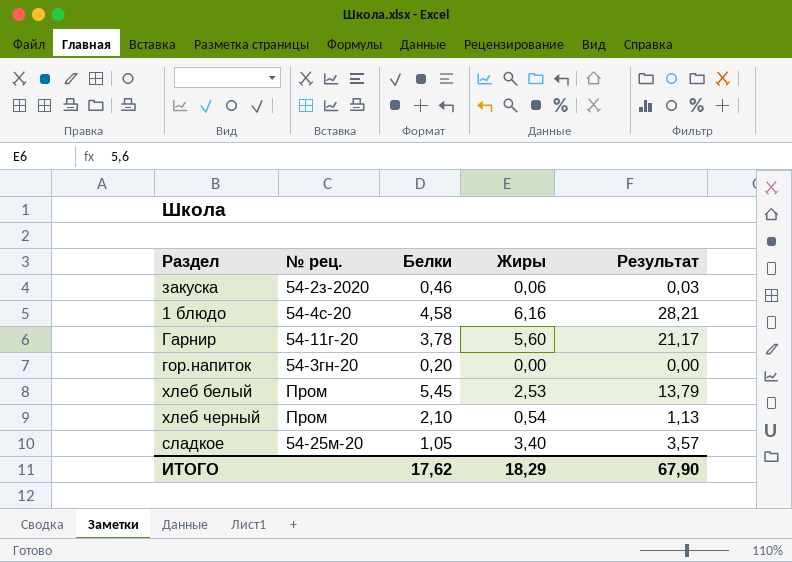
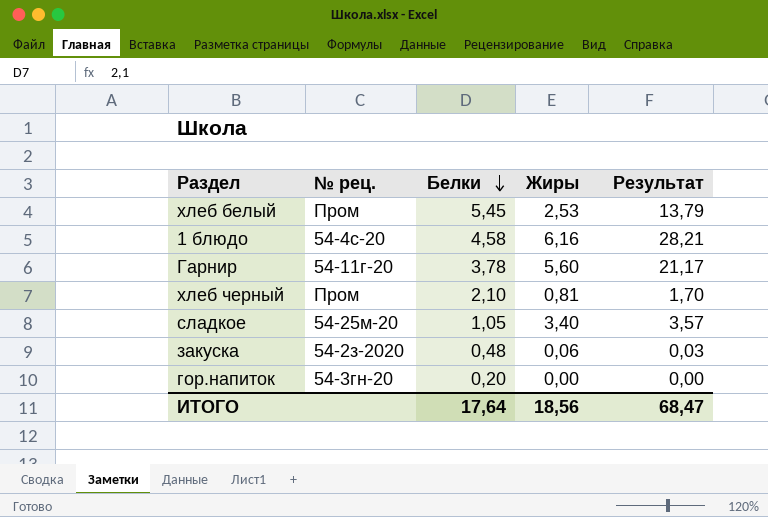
row order: none -> Белки descending
хлеб черный | Жиры: 0,54 -> 0,81
хлеб черный | Результат: 1,13 -> 1,70
закуска | Белки: 0,46 -> 0,48
ИТОГО | Белки: 17,62 -> 17,64
ИТОГО | Жиры: 18,29 -> 18,56
ИТОГО | Результат: 67,90 -> 68,47

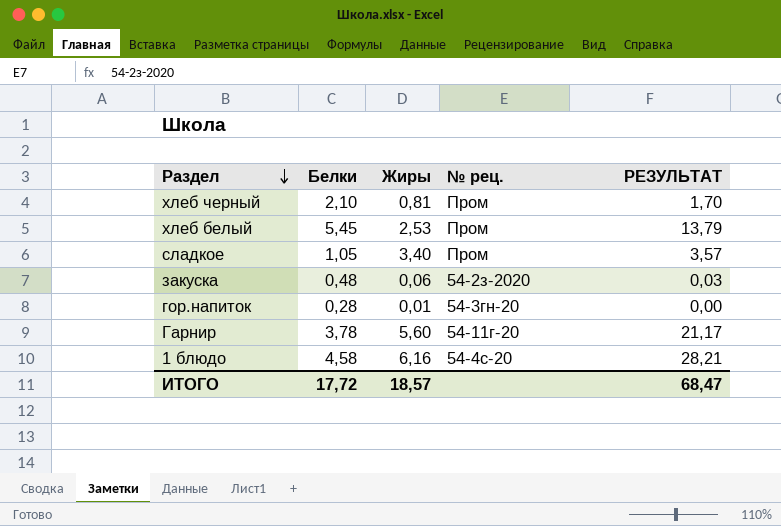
row order: Белки descending -> Раздел descending
column № рец. | position: 2 -> 4
column name: Результат -> РЕЗУЛЬТАТ
сладкое | № рец.: 54-25м-20 -> Пром
гор.напиток | Белки: 0,20 -> 0,28
гор.напиток | Жиры: 0,00 -> 0,01
ИТОГО | Белки: 17,64 -> 17,72
ИТОГО | Жиры: 18,56 -> 18,57

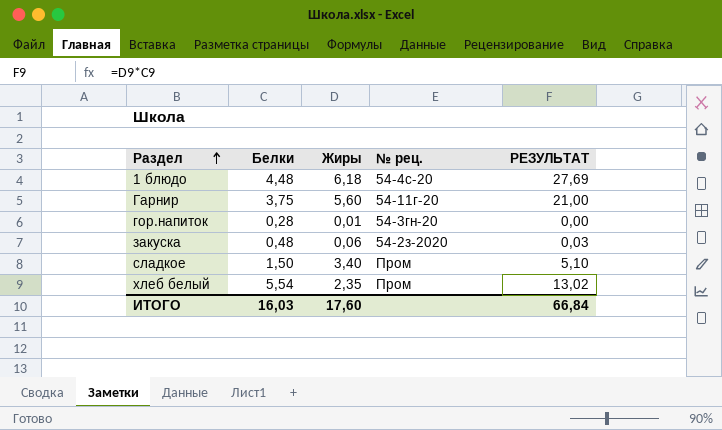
row order: Раздел descending -> Раздел ascending
row хлеб черный: 2,10 | 0,81 | Пром | 1,70 -> none
1 блюдо | Белки: 4,58 -> 4,48
1 блюдо | Жиры: 6,16 -> 6,18
1 блюдо | РЕЗУЛЬТАТ: 28,21 -> 27,69
Гарнир | Белки: 3,78 -> 3,75
Гарнир | РЕЗУЛЬТАТ: 21,17 -> 21,00
сладкое | Белки: 1,05 -> 1,50
сладкое | РЕЗУЛЬТАТ: 3,57 -> 5,10
хлеб белый | Белки: 5,45 -> 5,54
хлеб белый | Жиры: 2,53 -> 2,35
хлеб белый | РЕЗУЛЬТАТ: 13,79 -> 13,02
ИТОГО | Белки: 17,72 -> 16,03
ИТОГО | Жиры: 18,57 -> 17,60
ИТОГО | РЕЗУЛЬТАТ: 68,47 -> 66,84

